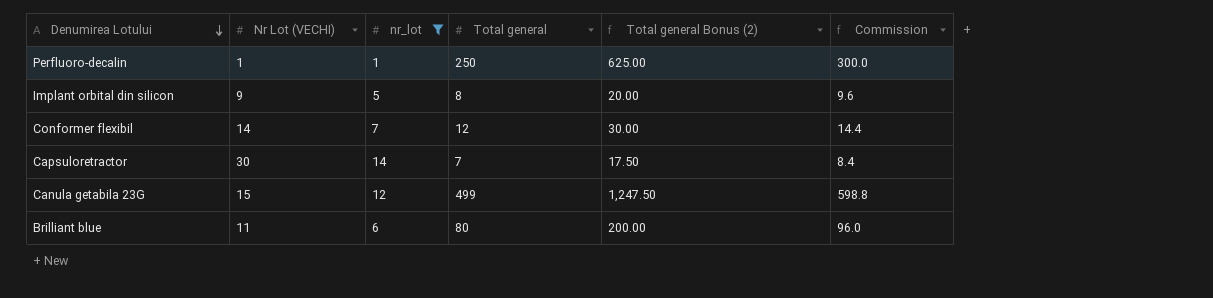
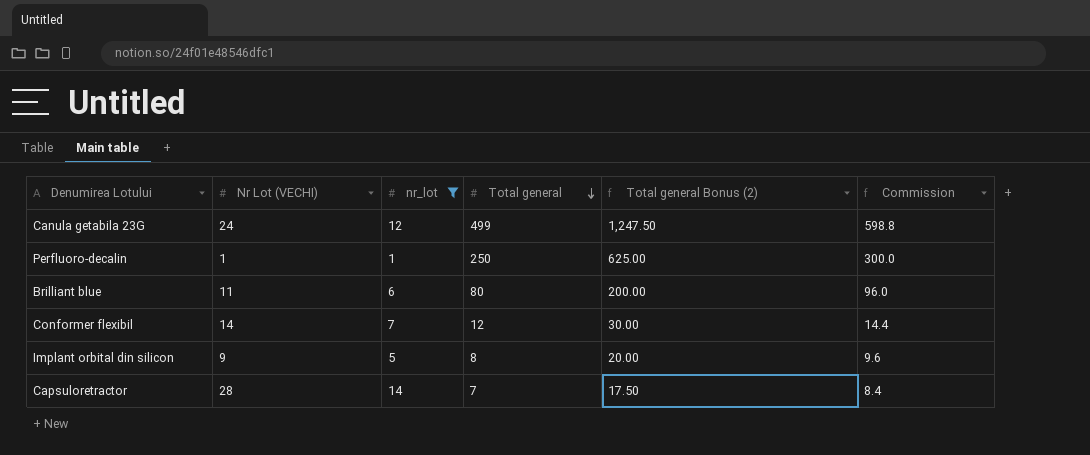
row order: Denumirea Lotului descending -> Total general descending
Canula getabila 23G | Nr Lot (VECHI): 15 -> 24
Capsuloretractor | Nr Lot (VECHI): 30 -> 28

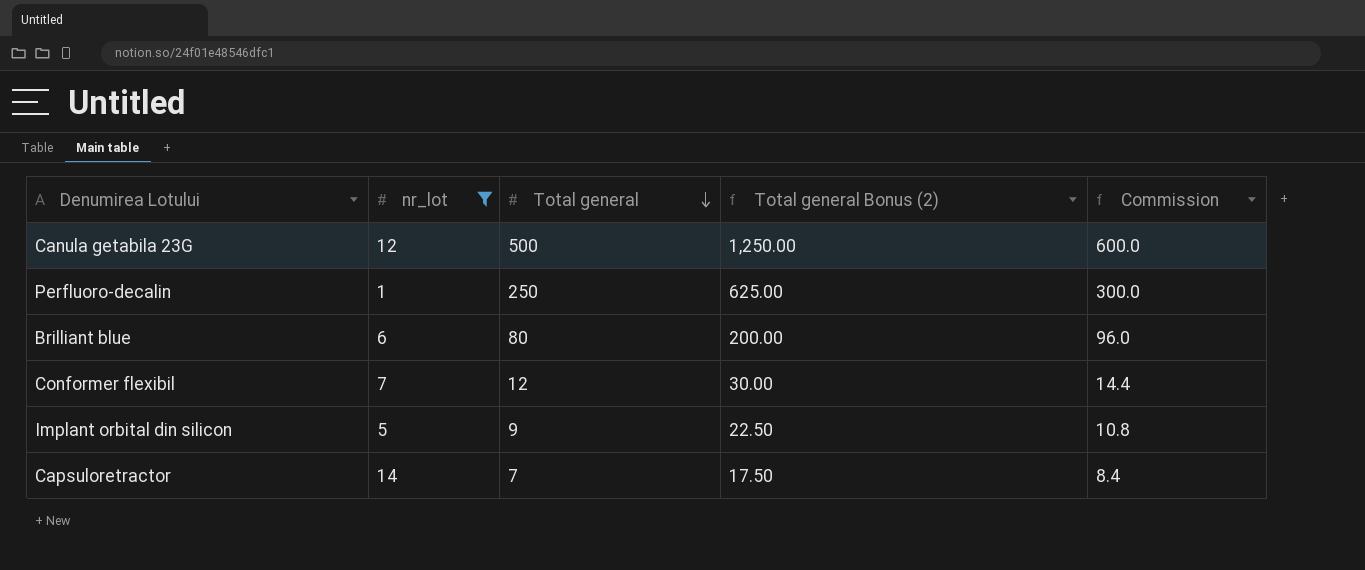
column Nr Lot (VECHI) | position: 2 -> none
Canula getabila 23G | Total general: 499 -> 500
Canula getabila 23G | Total general Bonus (2): 1,247.50 -> 1,250.00
Canula getabila 23G | Commission: 598.8 -> 600.0
Implant orbital din silicon | Total general: 8 -> 9
Implant orbital din silicon | Total general Bonus (2): 20.00 -> 22.50
Implant orbital din silicon | Commission: 9.6 -> 10.8

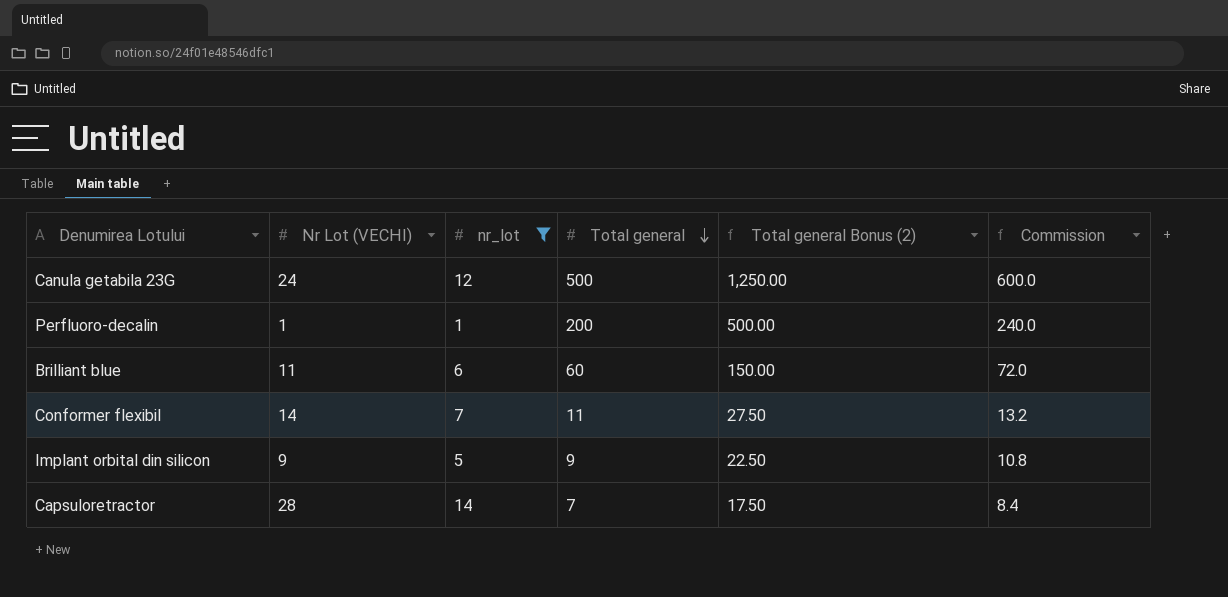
column Nr Lot (VECHI) | position: none -> 2
Perfluoro-decalin | Total general: 250 -> 200
Perfluoro-decalin | Total general Bonus (2): 625.00 -> 500.00
Perfluoro-decalin | Commission: 300.0 -> 240.0
Brilliant blue | Total general: 80 -> 60
Brilliant blue | Total general Bonus (2): 200.00 -> 150.00
Brilliant blue | Commission: 96.0 -> 72.0
Conformer flexibil | Total general: 12 -> 11
Conformer flexibil | Total general Bonus (2): 30.00 -> 27.50
Conformer flexibil | Commission: 14.4 -> 13.2

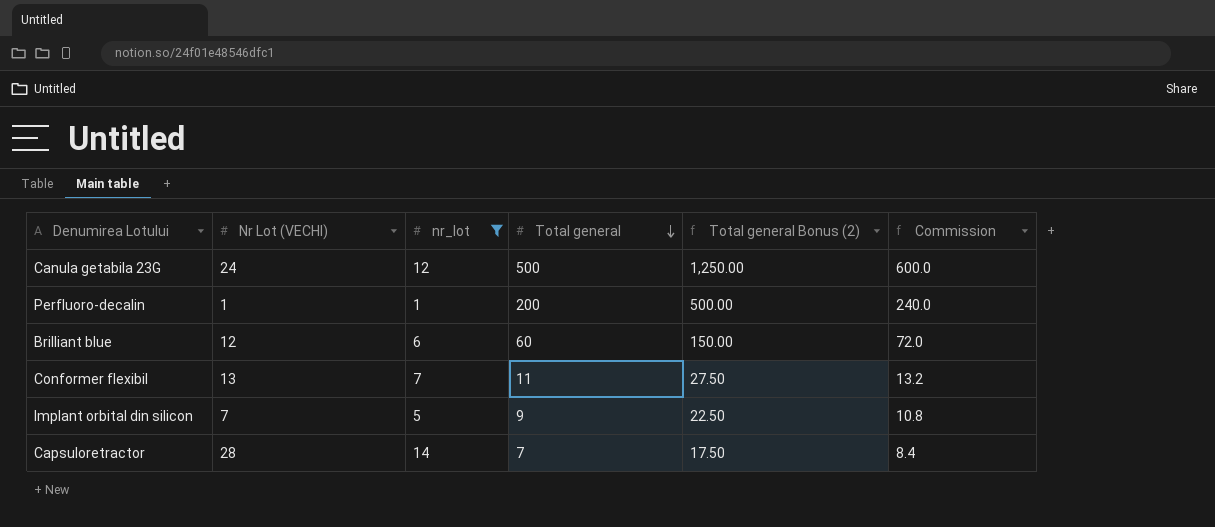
Brilliant blue | Nr Lot (VECHI): 11 -> 12
Conformer flexibil | Nr Lot (VECHI): 14 -> 13
Implant orbital din silicon | Nr Lot (VECHI): 9 -> 7

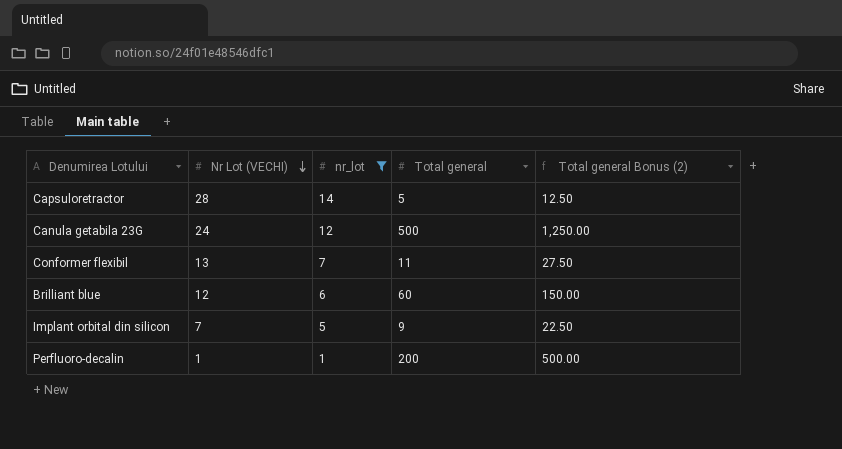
row order: Total general descending -> Nr Lot (VECHI) descending
column Commission | formula: [Total general] * 1.2 -> none
Capsuloretractor | Total general: 7 -> 5
Capsuloretractor | Total general Bonus (2): 17.50 -> 12.50

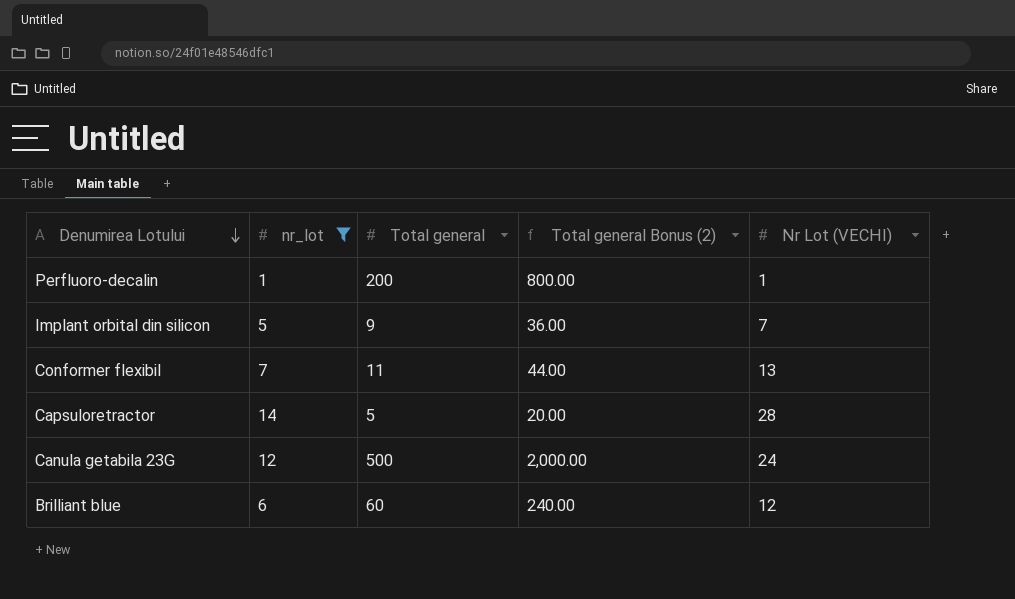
row order: Nr Lot (VECHI) descending -> Denumirea Lotului descending
column Total general Bonus (2) | formula: [Total general] * 2.5 -> [Total general] * 4
column Nr Lot (VECHI) | position: 2 -> 5

